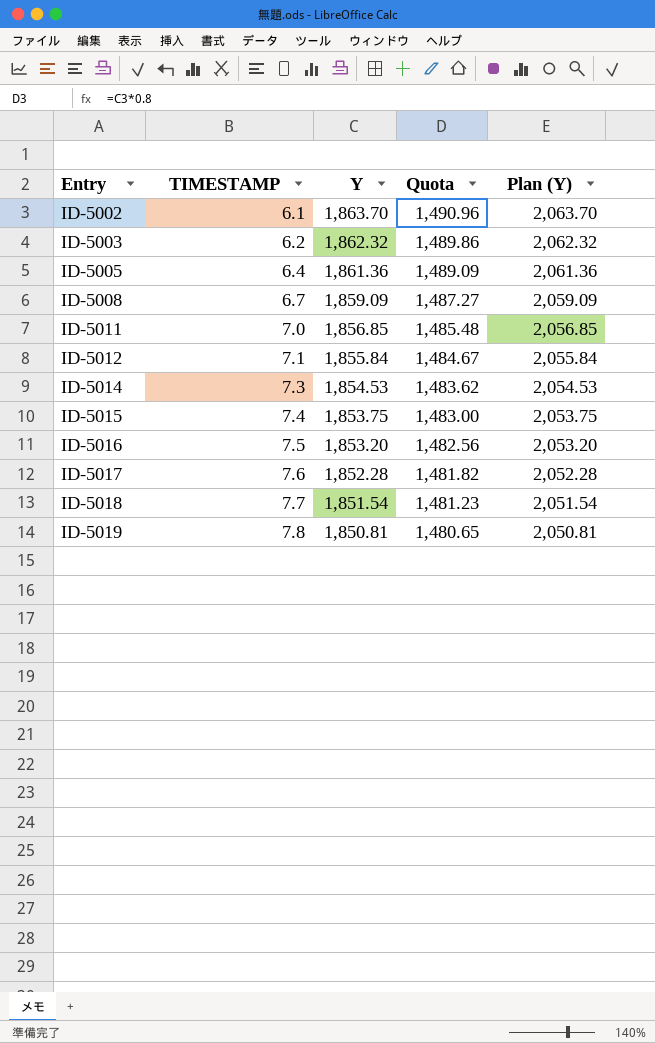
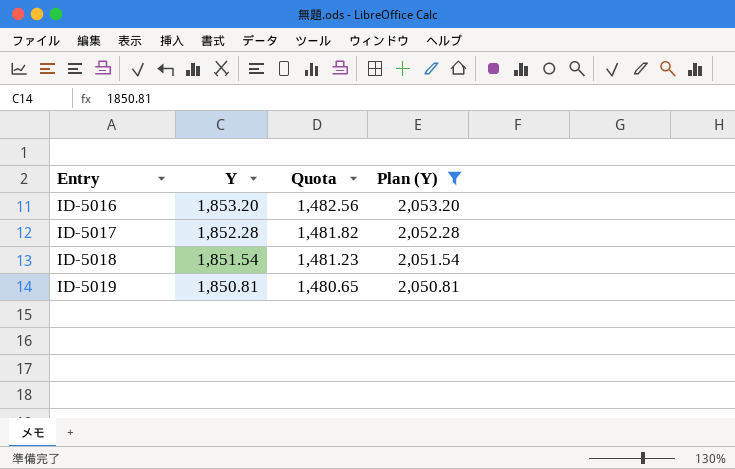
filter: none -> Plan (Y) <= 2,053.20
column TIMESTAMP | position: 2 -> none

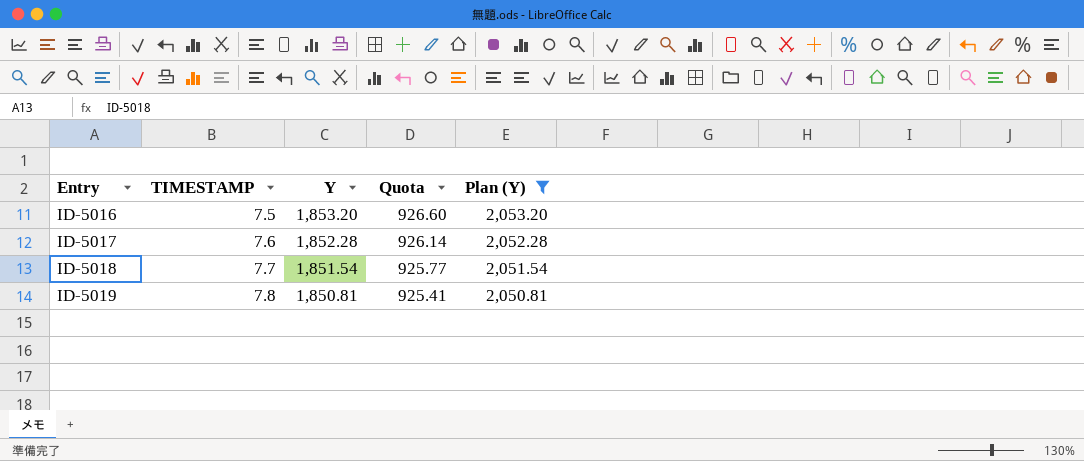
column TIMESTAMP | position: none -> 2
column Quota | formula: [Y] * 0.8 -> [Y] * 0.5

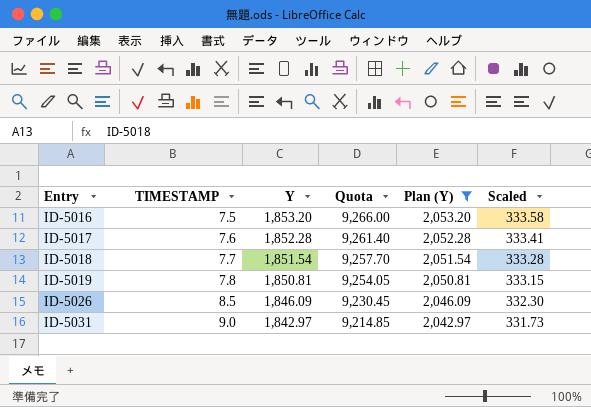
column Quota | formula: [Y] * 0.5 -> [Y] * 5
column Scaled | formula: none -> [Y] * 0.18
row ID-5026: none -> 8.5 | 1,846.09 | 9,230.45 | 2,046.09 | 332.30
row ID-5031: none -> 9.0 | 1,842.97 | 9,214.85 | 2,042.97 | 331.73

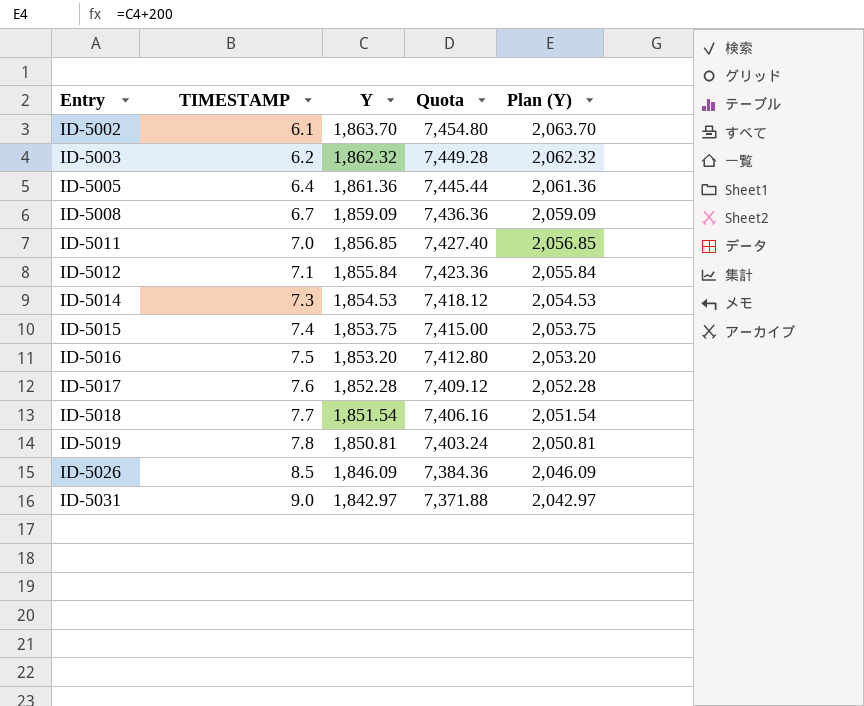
filter: Plan (Y) <= 2,053.20 -> none
column Scaled | formula: [Y] * 0.18 -> none
column Quota | formula: [Y] * 5 -> [Y] * 4

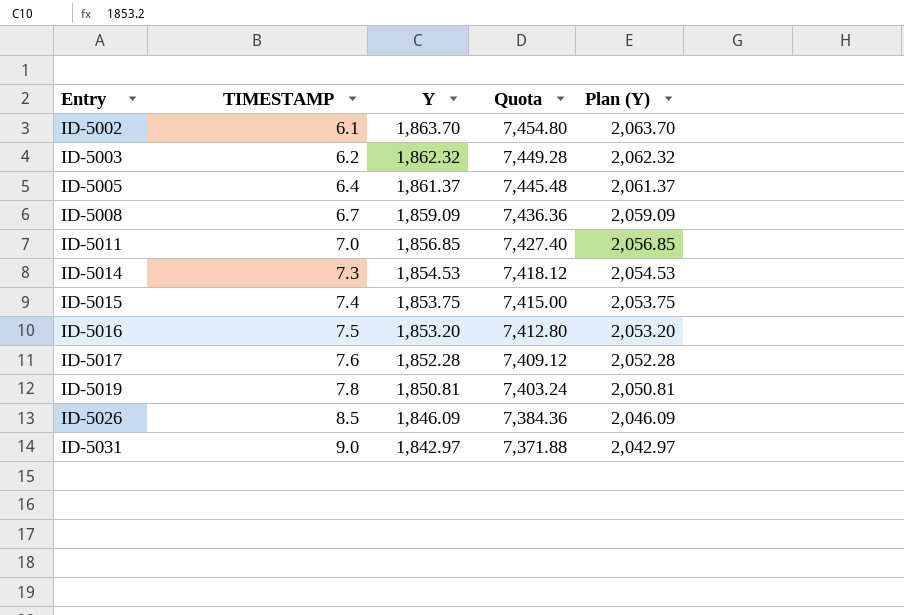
row ID-5012: 7.1 | 1,855.84 | 7,423.36 | 2,055.84 -> none
row ID-5018: 7.7 | 1,851.54 | 7,406.16 | 2,051.54 -> none
ID-5005 | Y: 1,861.36 -> 1,861.37
ID-5005 | Quota: 7,445.44 -> 7,445.48
ID-5005 | Plan (Y): 2,061.36 -> 2,061.37

